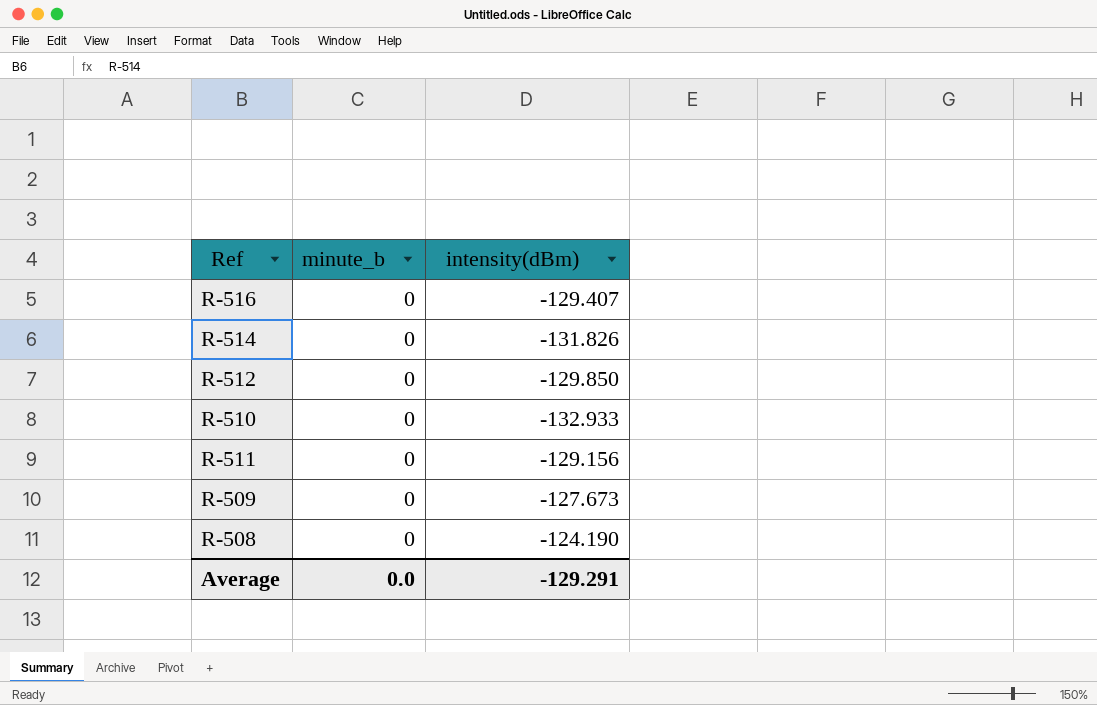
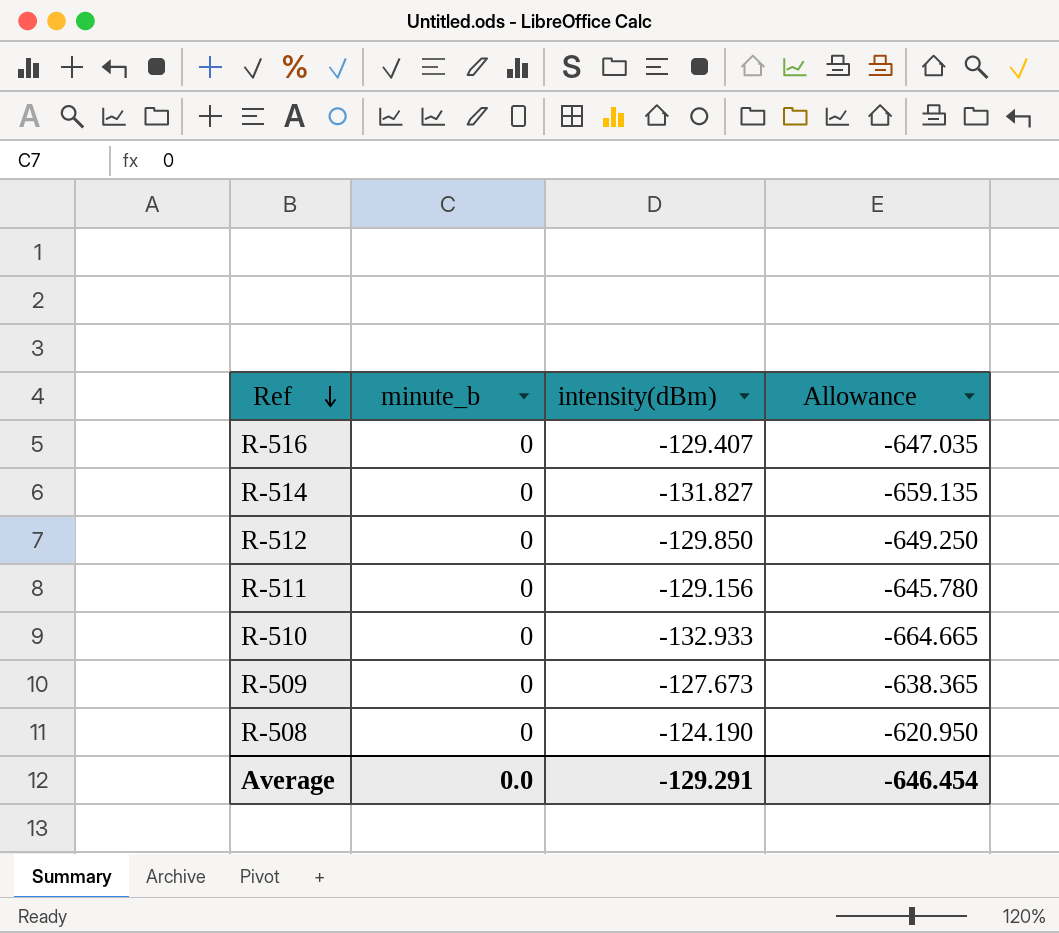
row order: none -> Ref descending
column Allowance | formula: none -> [intensity(dBm)] * 5
R-514 | intensity(dBm): -131.826 -> -131.827

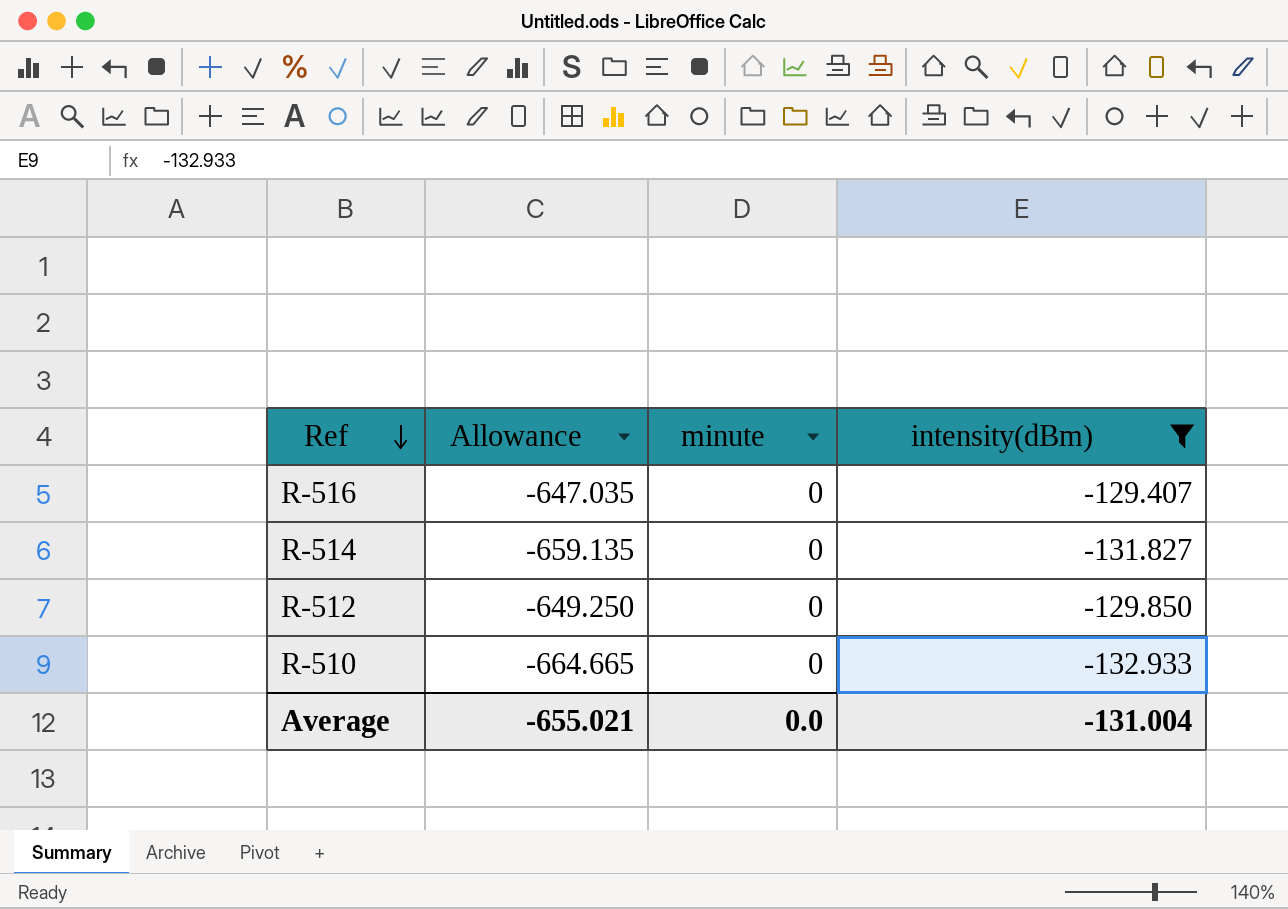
filter: none -> intensity(dBm) <= -129.407
column Allowance | position: 4 -> 2
column name: minute_b -> minute
Average | Allowance: -646.454 -> -655.021
Average | intensity(dBm): -129.291 -> -131.004

